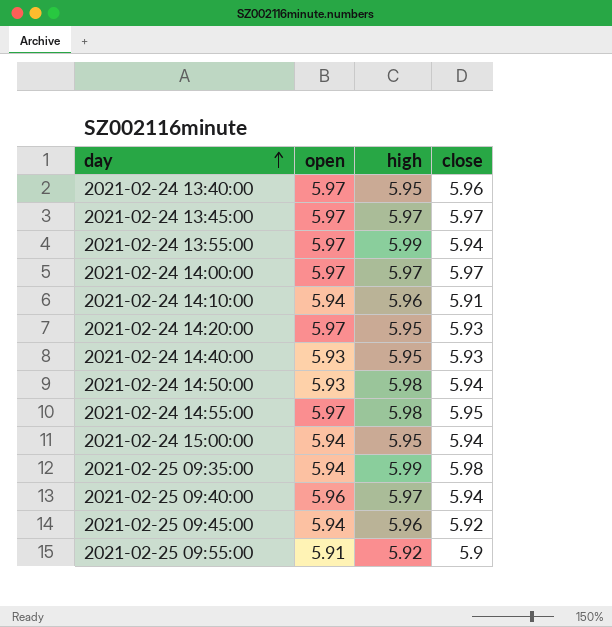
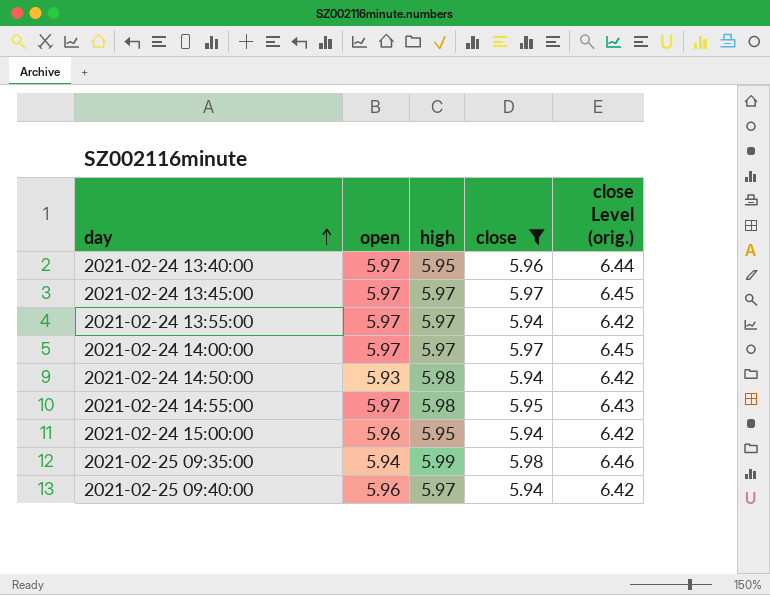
filter: none -> close >= 5.94
column close Level (orig.) | formula: none -> [close] * 1.08
2021-02-24 13:55:00 | high: 5.99 -> 5.97
2021-02-24 15:00:00 | open: 5.94 -> 5.96

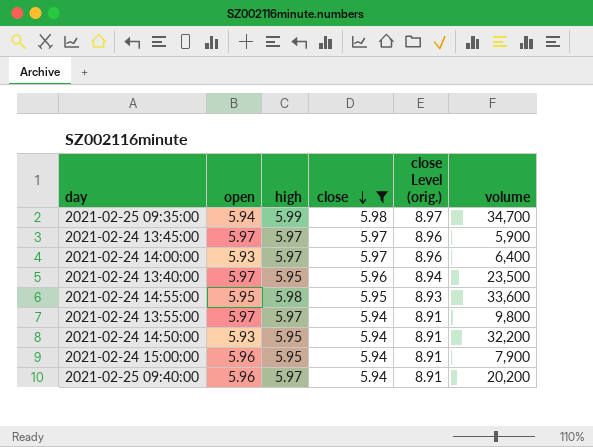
row order: day ascending -> close descending
column close Level (orig.) | formula: [close] * 1.08 -> [close] * 1.5
column volume | position: none -> 6
2021-02-24 14:00:00 | open: 5.97 -> 5.93
2021-02-24 14:55:00 | open: 5.97 -> 5.95
2021-02-24 14:50:00 | high: 5.98 -> 5.95

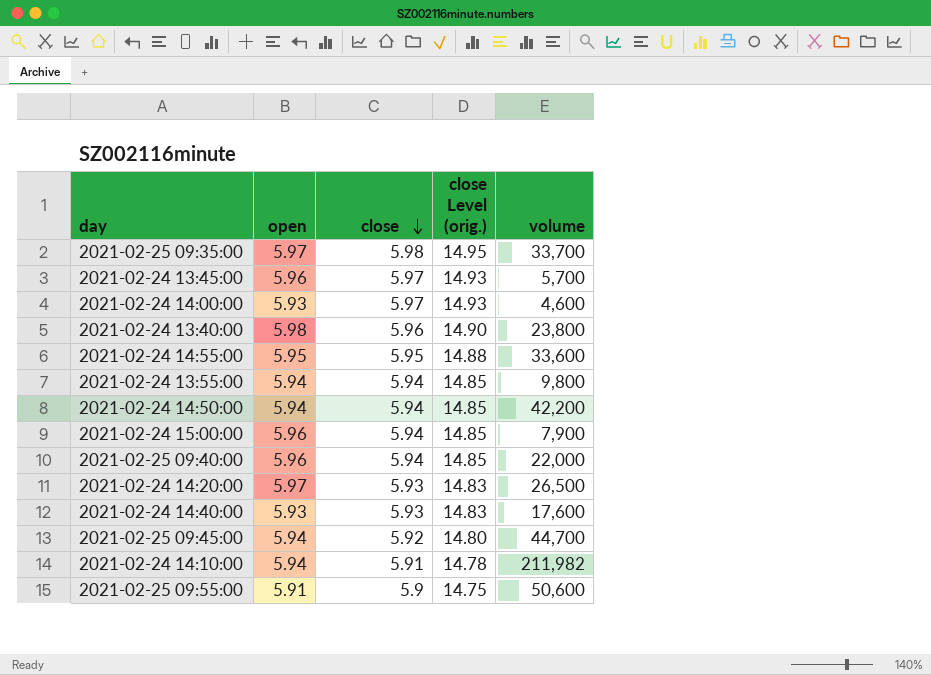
filter: close >= 5.94 -> none
column high | position: 3 -> none
column close Level (orig.) | formula: [close] * 1.5 -> [close] * 2.5
2021-02-25 09:35:00 | open: 5.94 -> 5.97
2021-02-25 09:35:00 | volume: 34,700 -> 33,700
2021-02-24 13:45:00 | open: 5.97 -> 5.96
2021-02-24 13:45:00 | volume: 5,900 -> 5,700
2021-02-24 14:00:00 | volume: 6,400 -> 4,600
2021-02-24 13:40:00 | open: 5.97 -> 5.98
2021-02-24 13:40:00 | volume: 23,500 -> 23,800
2021-02-24 13:55:00 | open: 5.97 -> 5.94
2021-02-24 14:50:00 | open: 5.93 -> 5.94
2021-02-24 14:50:00 | volume: 32,200 -> 42,200
2021-02-25 09:40:00 | volume: 20,200 -> 22,000

